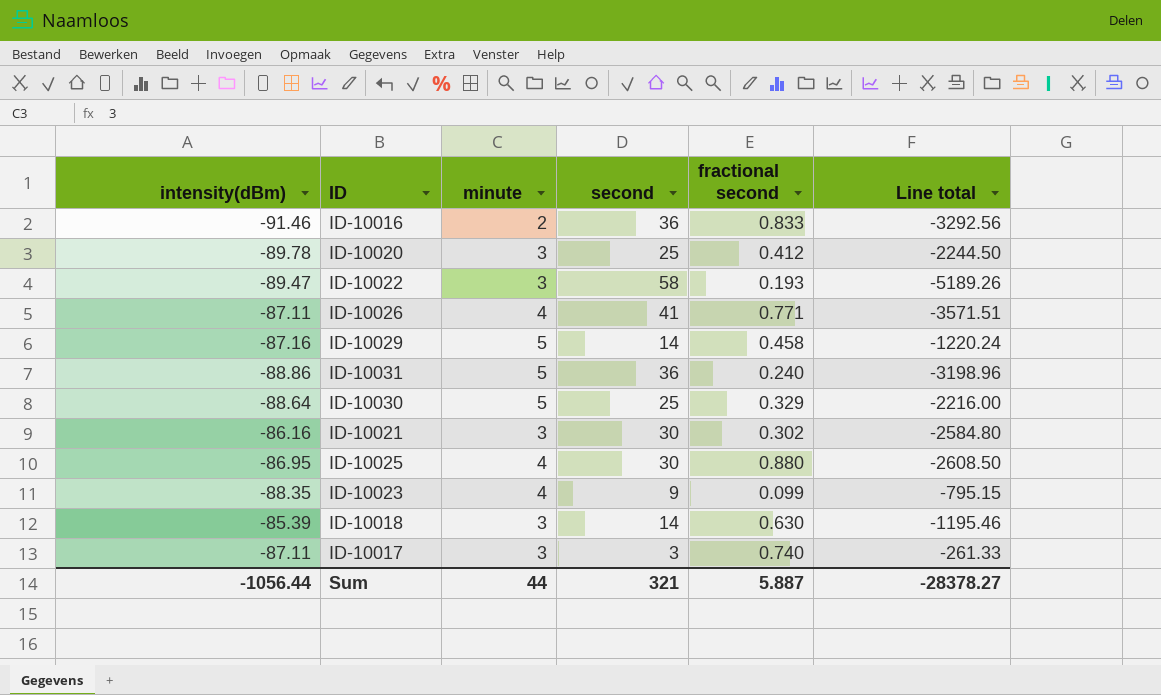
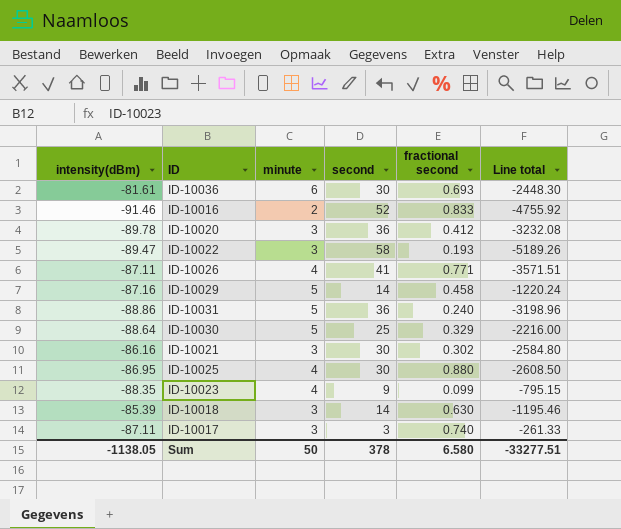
row ID-10036: none -> -81.61 | 6 | 30 | 0.693 | -2448.30
ID-10016 | second: 36 -> 52
ID-10016 | Line total: -3292.56 -> -4755.92
ID-10020 | second: 25 -> 36
ID-10020 | Line total: -2244.50 -> -3232.08
Sum | intensity(dBm): -1056.44 -> -1138.05
Sum | minute: 44 -> 50
Sum | second: 321 -> 378
Sum | fractional second: 5.887 -> 6.580
Sum | Line total: -28378.27 -> -33277.51

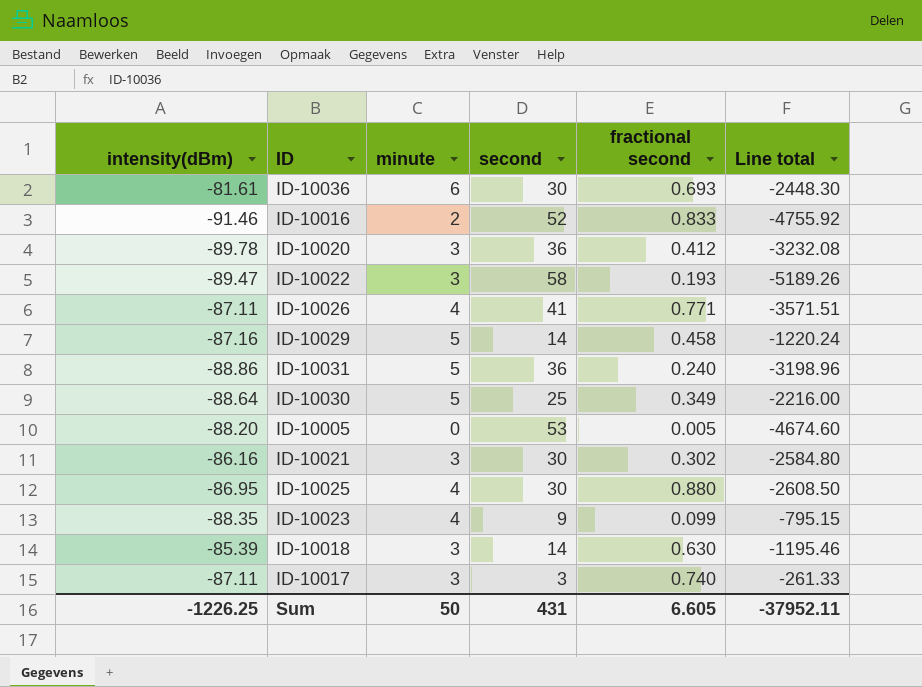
ID-10030 | fractional second: 0.329 -> 0.349
row ID-10005: none -> -88.20 | 0 | 53 | 0.005 | -4674.60
Sum | intensity(dBm): -1138.05 -> -1226.25
Sum | second: 378 -> 431
Sum | fractional second: 6.580 -> 6.605
Sum | Line total: -33277.51 -> -37952.11

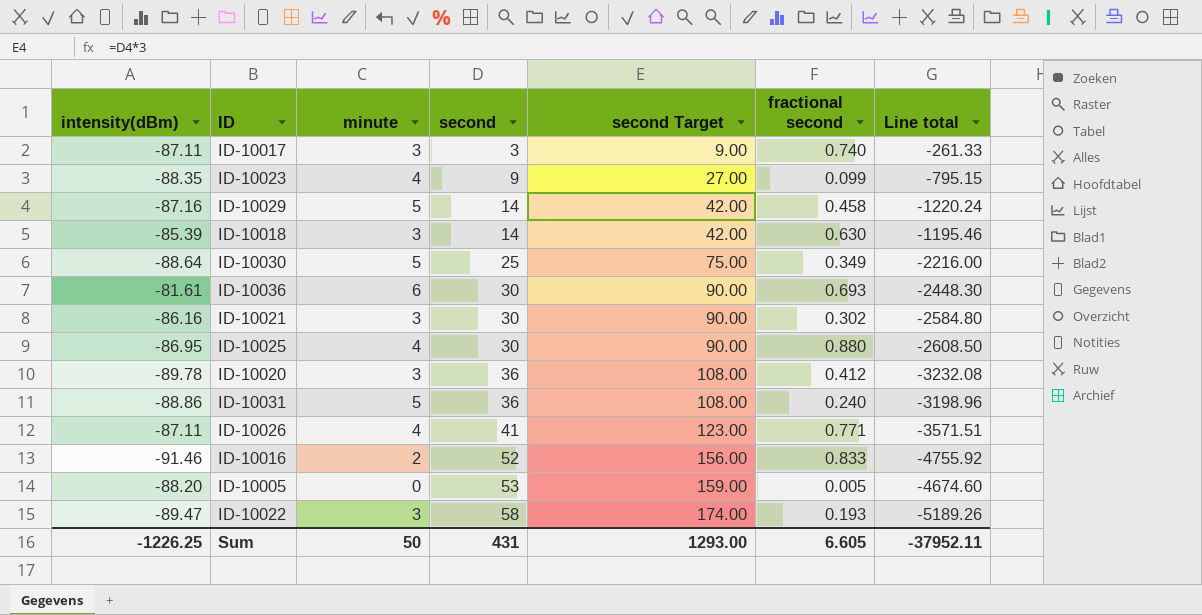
row order: none -> second ascending
column second Target | formula: none -> [second] * 3

